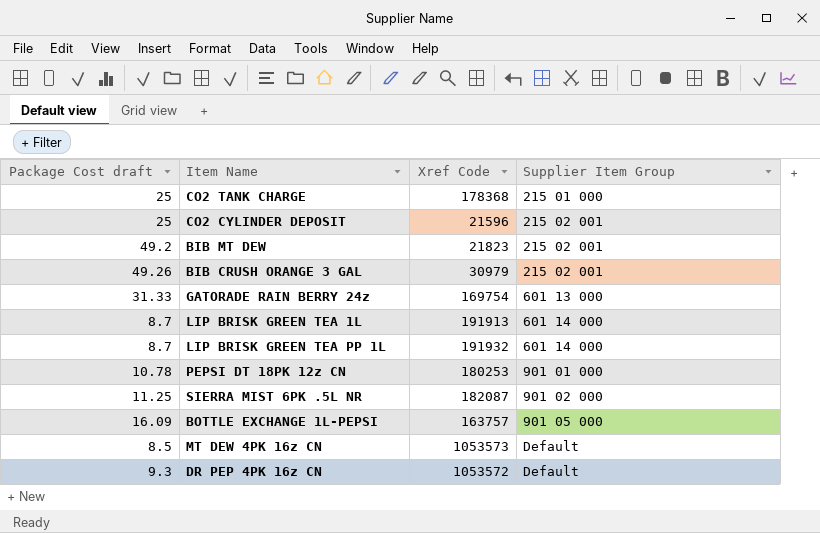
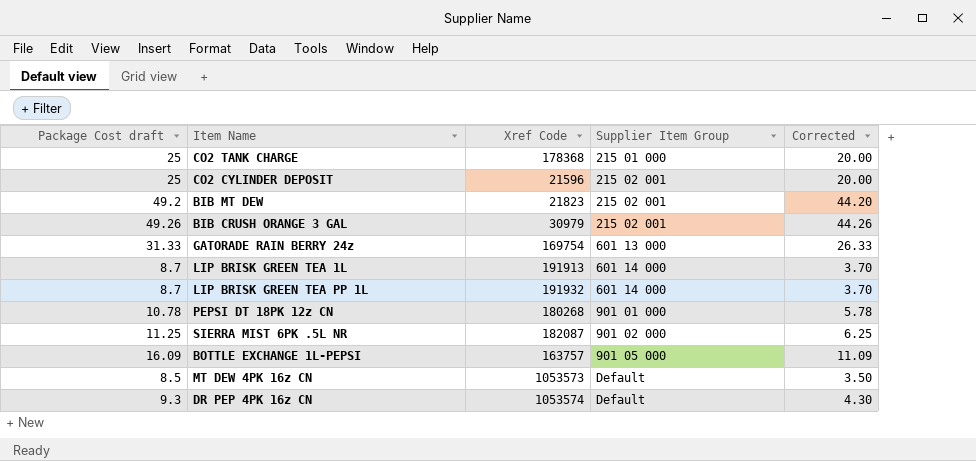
column Corrected | formula: none -> [Package Cost draft] - 5
PEPSI DT 18PK 12z CN | Xref Code: 180253 -> 180268
DR PEP 4PK 16z CN | Xref Code: 1053572 -> 1053574

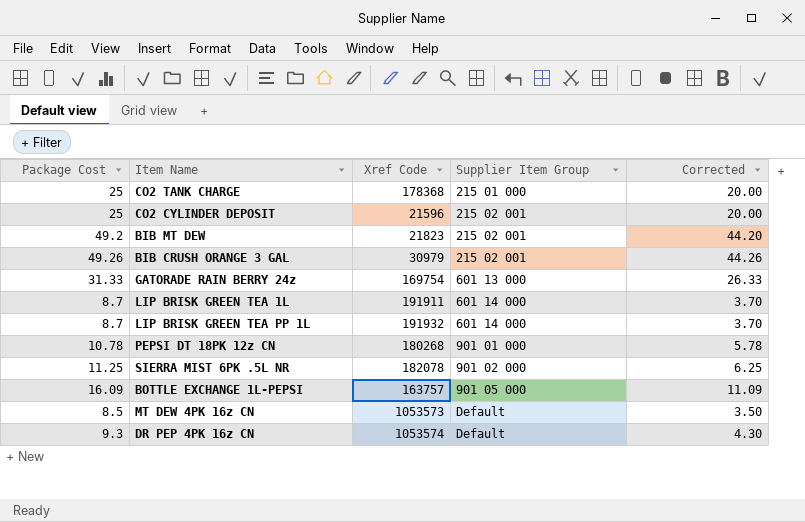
column name: Package Cost draft -> Package Cost
LIP BRISK GREEN TEA 1L | Xref Code: 191913 -> 191911
SIERRA MIST 6PK .5L NR | Xref Code: 182087 -> 182078

